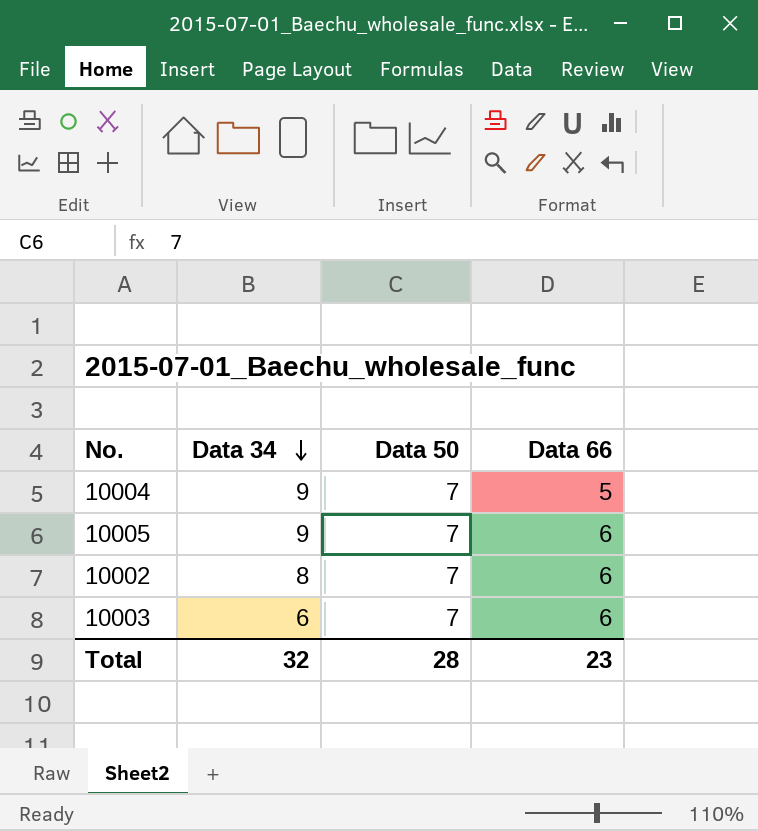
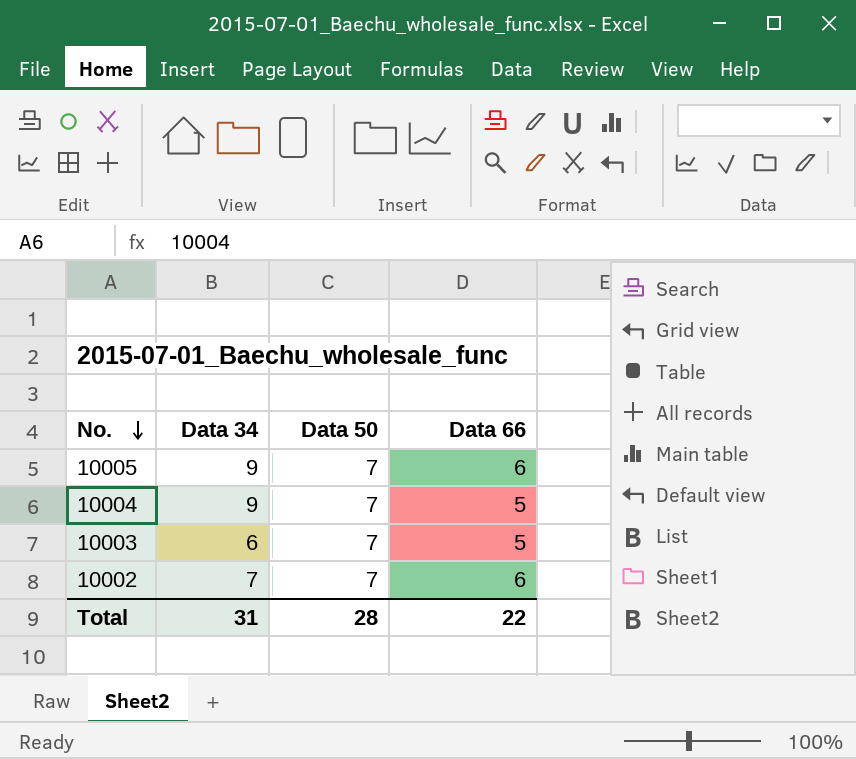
row order: Data 34 descending -> No. descending
10003 | Data 66: 6 -> 5
10002 | Data 34: 8 -> 7
Total | Data 34: 32 -> 31
Total | Data 66: 23 -> 22

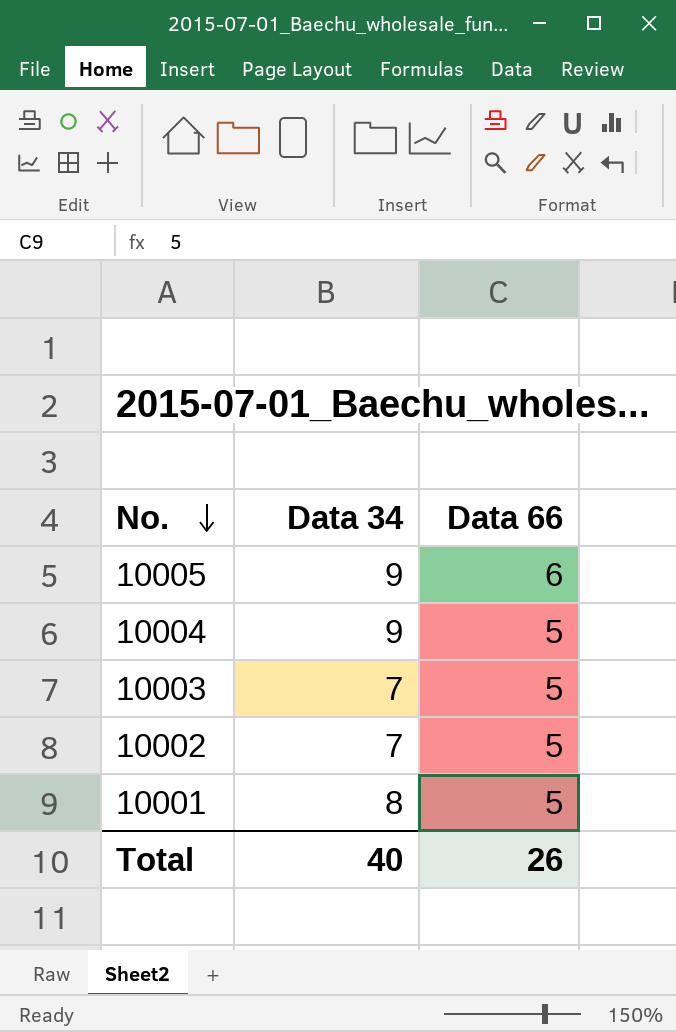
column Data 50 | position: 3 -> none
10003 | Data 34: 6 -> 7
10002 | Data 66: 6 -> 5
row 10001: none -> 8 | 5
Total | Data 34: 31 -> 40
Total | Data 66: 22 -> 26

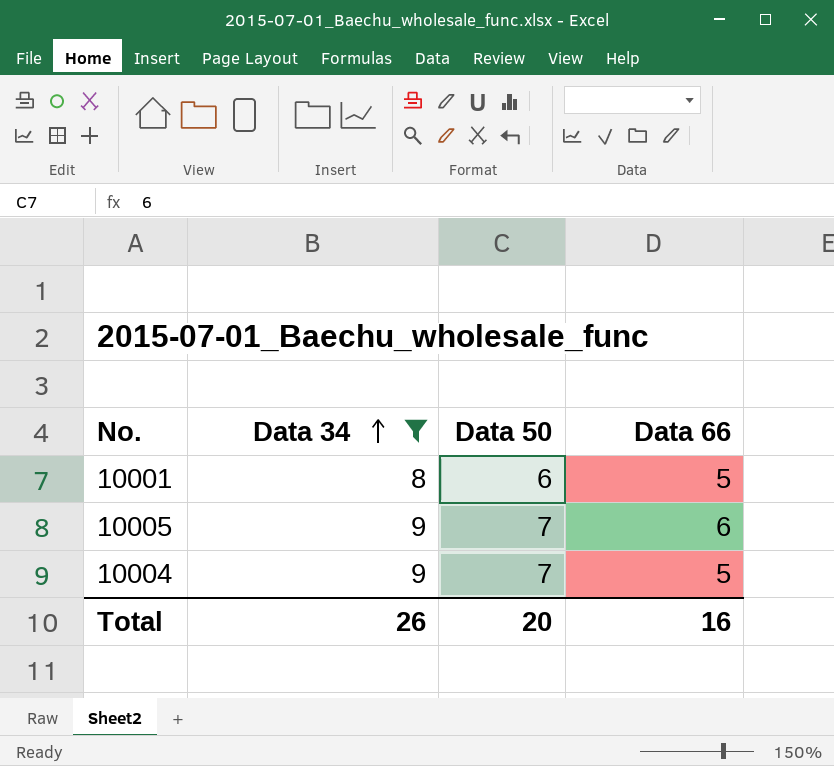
filter: none -> Data 34 != 7
row order: No. descending -> Data 34 ascending
column Data 50 | position: none -> 3
Total | Data 34: 40 -> 26
Total | Data 66: 26 -> 16

